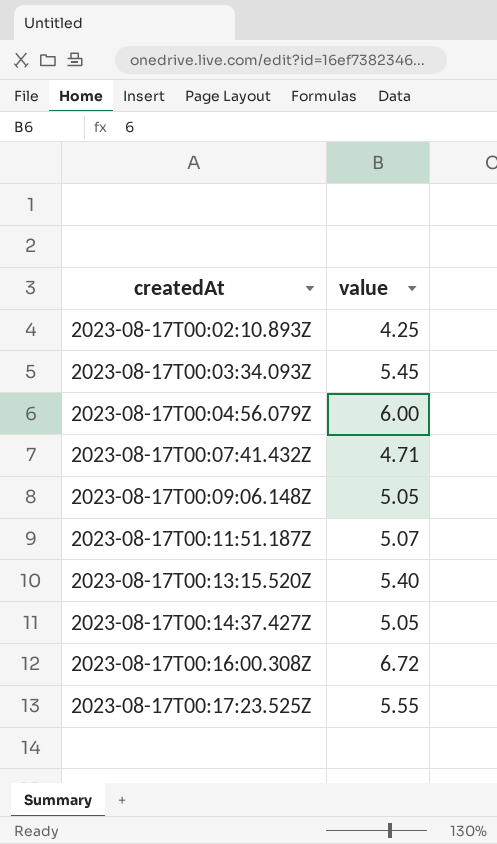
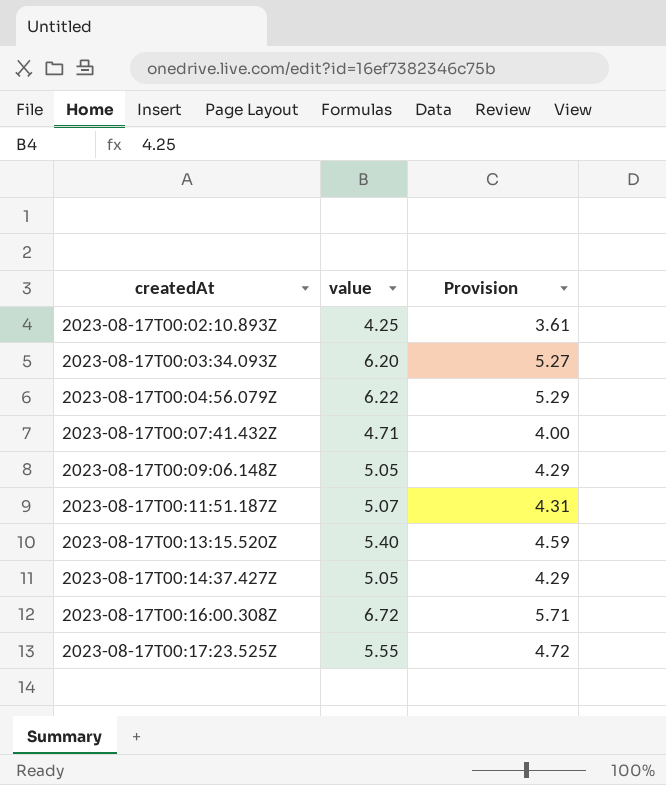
column Provision | formula: none -> [value] * 0.85
2023-08-17T00:03:34.093Z | value: 5.45 -> 6.20
2023-08-17T00:04:56.079Z | value: 6.00 -> 6.22

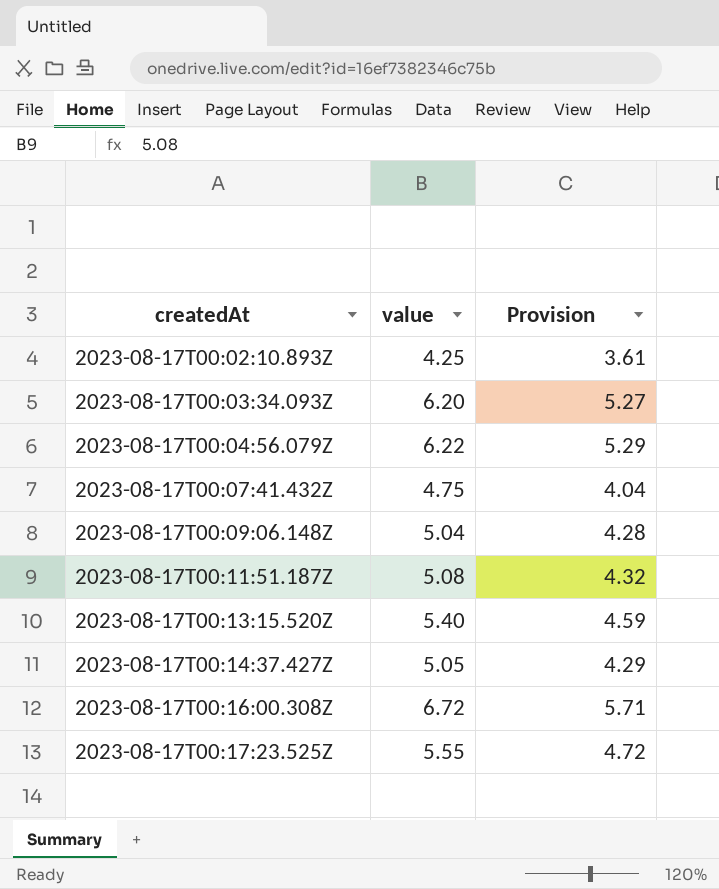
2023-08-17T00:07:41.432Z | value: 4.71 -> 4.75
2023-08-17T00:07:41.432Z | Provision: 4.00 -> 4.04
2023-08-17T00:09:06.148Z | value: 5.05 -> 5.04
2023-08-17T00:09:06.148Z | Provision: 4.29 -> 4.28
2023-08-17T00:11:51.187Z | value: 5.07 -> 5.08
2023-08-17T00:11:51.187Z | Provision: 4.31 -> 4.32

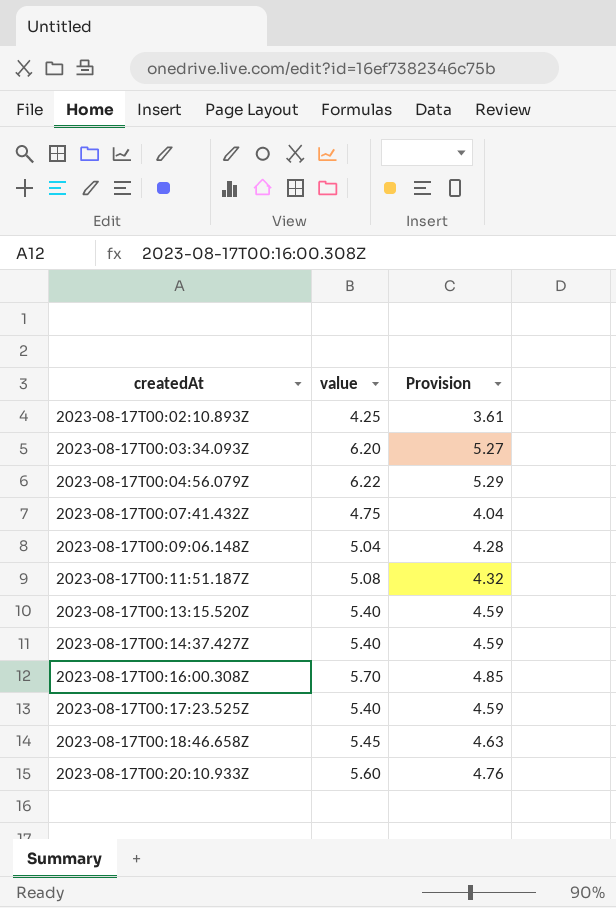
2023-08-17T00:14:37.427Z | value: 5.05 -> 5.40
2023-08-17T00:14:37.427Z | Provision: 4.29 -> 4.59
2023-08-17T00:16:00.308Z | value: 6.72 -> 5.70
2023-08-17T00:16:00.308Z | Provision: 5.71 -> 4.85
2023-08-17T00:17:23.525Z | value: 5.55 -> 5.40
2023-08-17T00:17:23.525Z | Provision: 4.72 -> 4.59
row 2023-08-17T00:18:46.658Z: none -> 5.45 | 4.63
row 2023-08-17T00:20:10.933Z: none -> 5.60 | 4.76

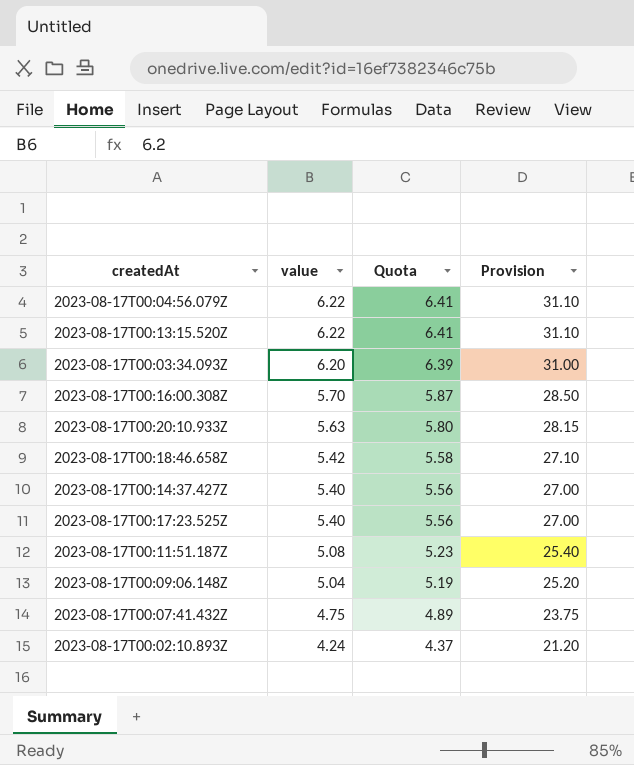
row order: createdAt ascending -> value descending
column Quota | formula: none -> [value] * 1.03
column Provision | formula: [value] * 0.85 -> [value] * 5
2023-08-17T00:13:15.520Z | value: 5.40 -> 6.22
2023-08-17T00:20:10.933Z | value: 5.60 -> 5.63
2023-08-17T00:18:46.658Z | value: 5.45 -> 5.42
2023-08-17T00:02:10.893Z | value: 4.25 -> 4.24

